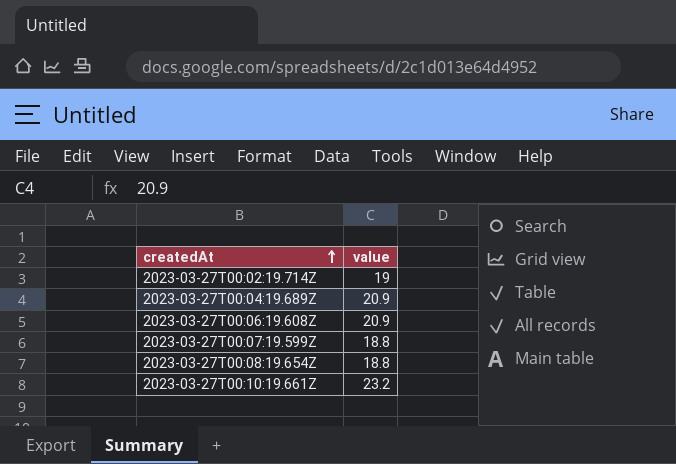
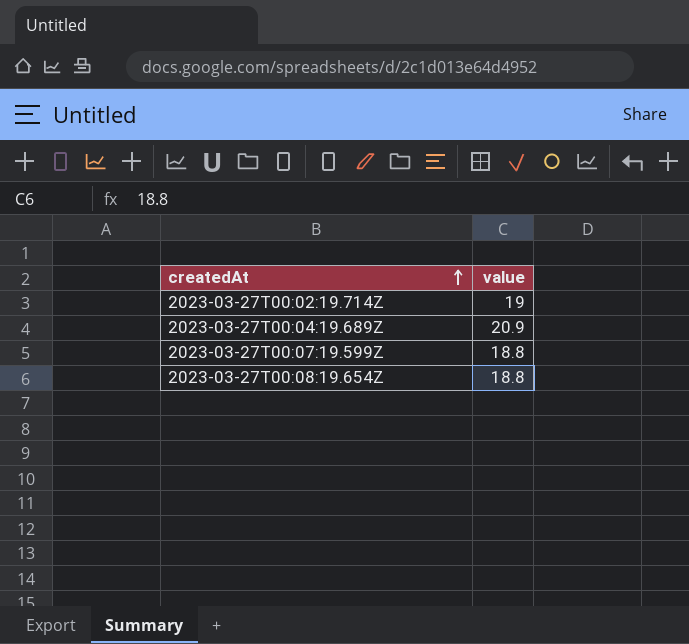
row 2023-03-27T00:06:19.608Z: 20.9 -> none
row 2023-03-27T00:10:19.661Z: 23.2 -> none

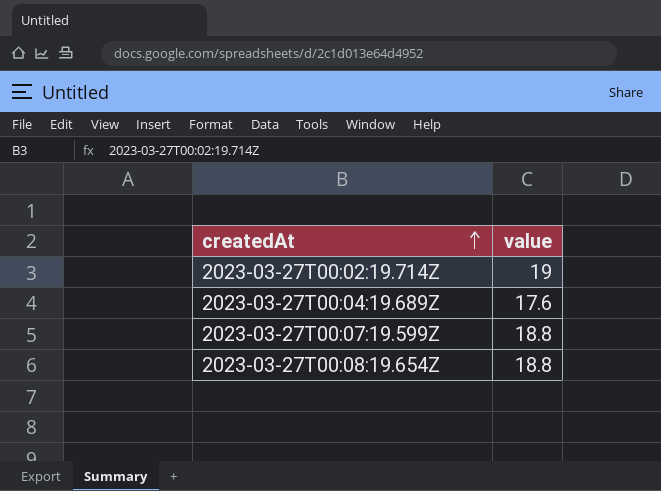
2023-03-27T00:04:19.689Z | value: 20.9 -> 17.6

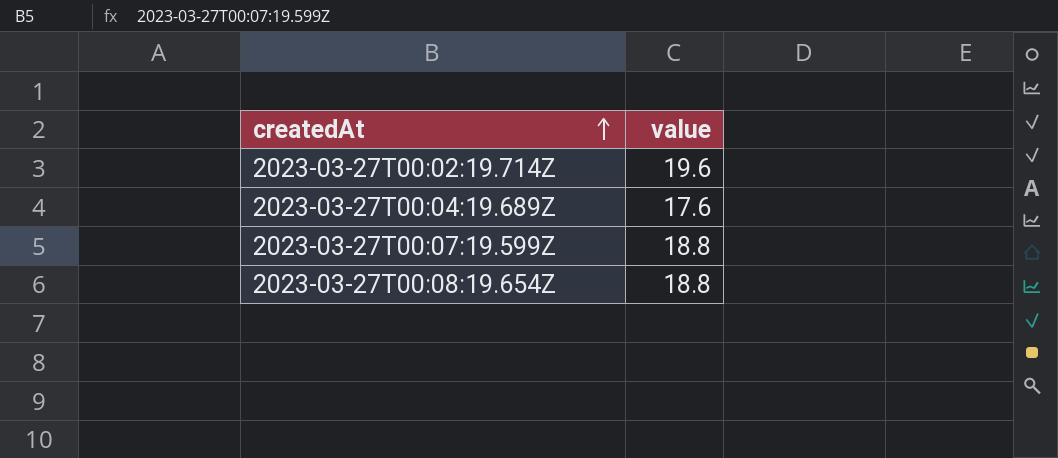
2023-03-27T00:02:19.714Z | value: 19 -> 19.6

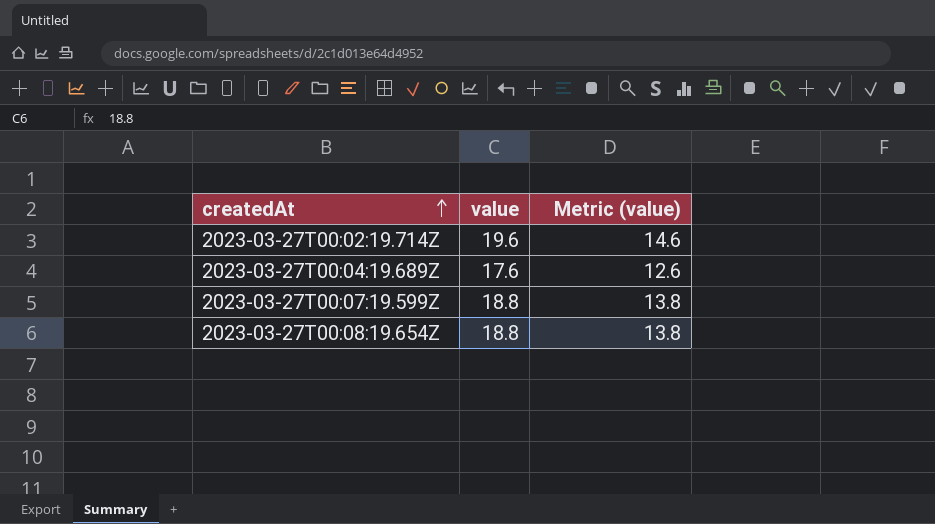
column Metric (value) | formula: none -> [value] - 5

